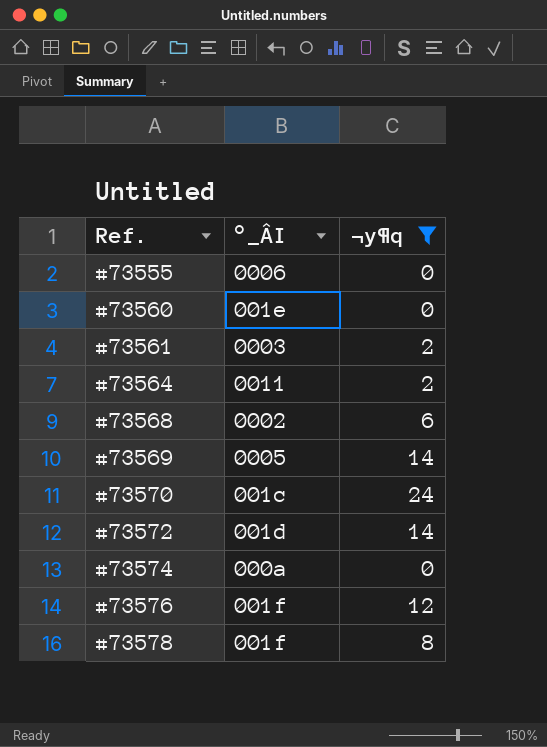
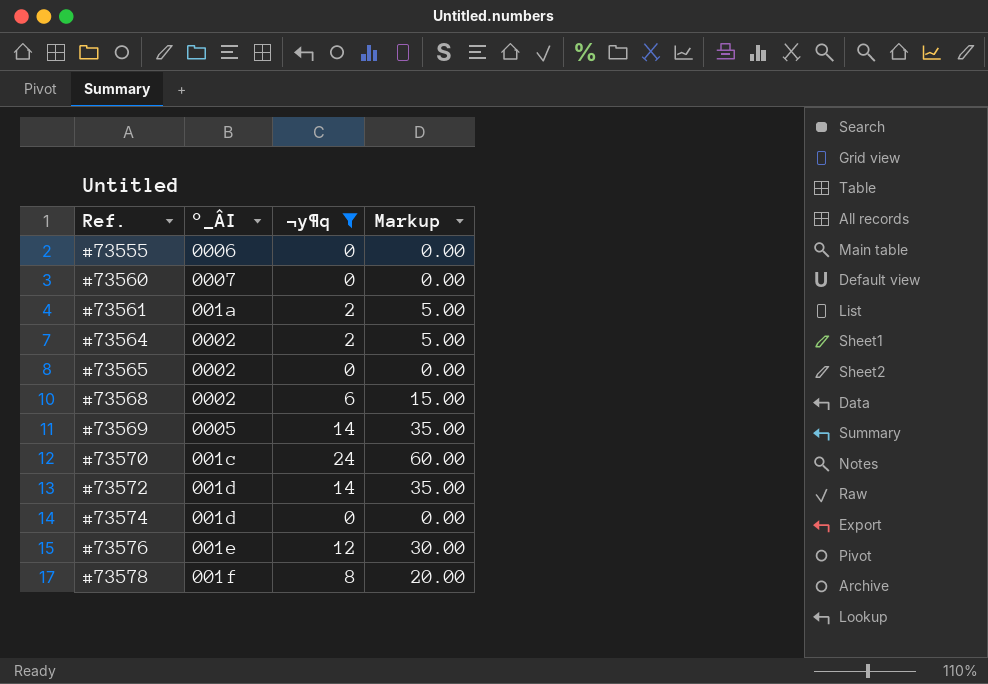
column Markup | formula: none -> [¬y¶q] * 2.5
#73560 | °_ÂI: 001e -> 0007
#73561 | °_ÂI: 0003 -> 001a
#73564 | °_ÂI: 0011 -> 0002
row #73565: none -> 0002 | 0 | 0.00
#73574 | °_ÂI: 000a -> 001d
#73576 | °_ÂI: 001f -> 001e

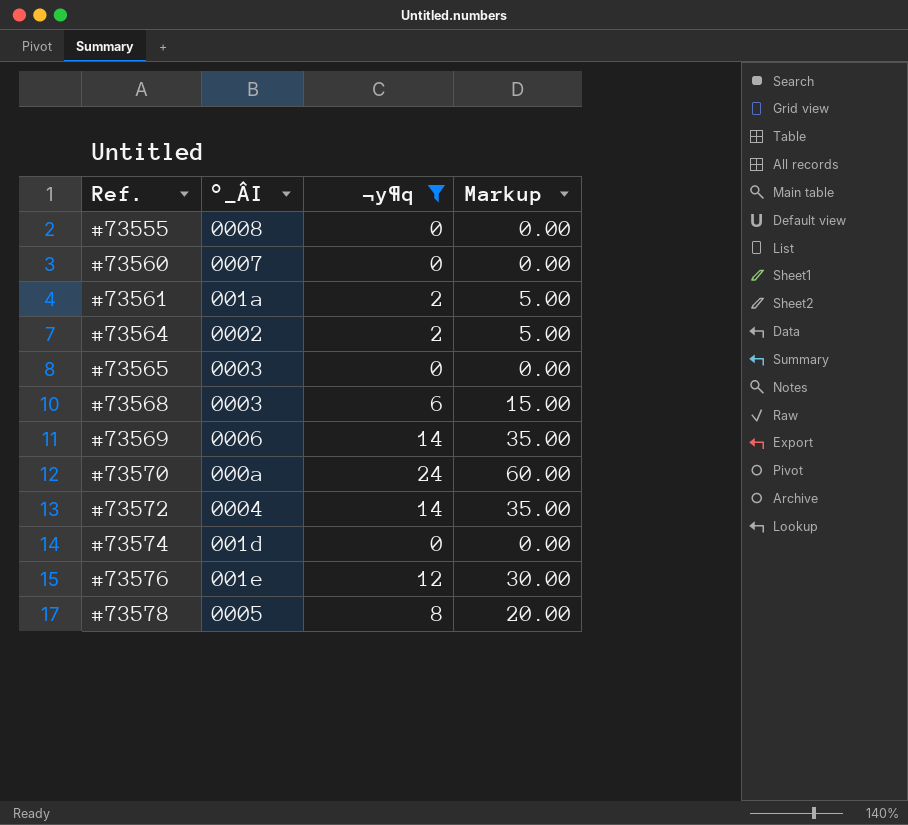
#73555 | °_ÂI: 0006 -> 0008
#73565 | °_ÂI: 0002 -> 0003
#73568 | °_ÂI: 0002 -> 0003
#73569 | °_ÂI: 0005 -> 0006
#73570 | °_ÂI: 001c -> 000a
#73572 | °_ÂI: 001d -> 0004
#73578 | °_ÂI: 001f -> 0005

